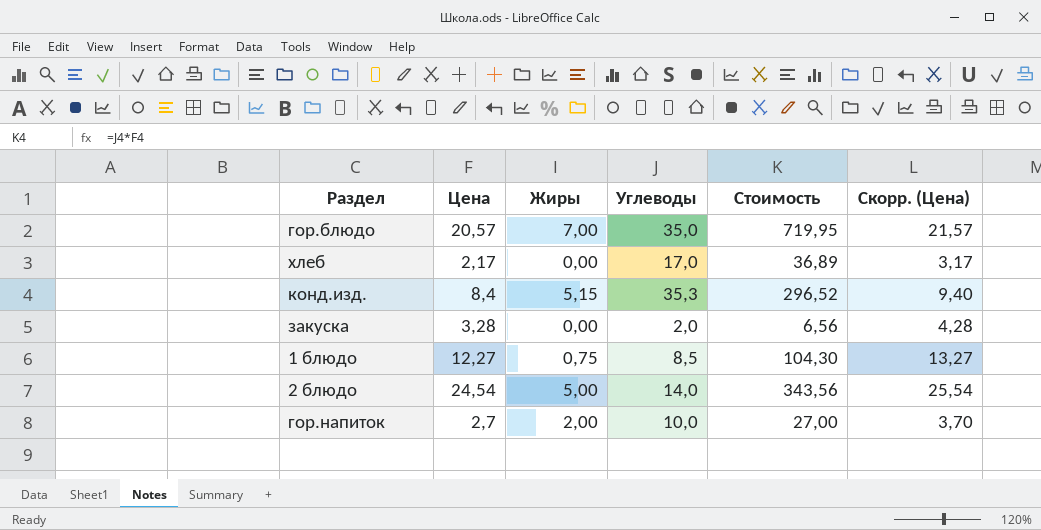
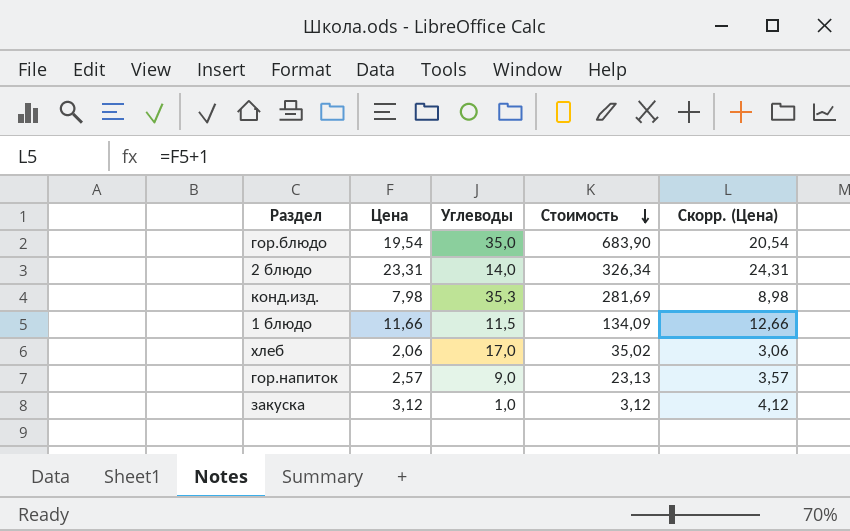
row order: none -> Стоимость descending
column Жиры | position: 3 -> none
гор.блюдо | Цена: 20,57 -> 19,54
гор.блюдо | Стоимость: 719,95 -> 683,90
гор.блюдо | Скорр. (Цена): 21,57 -> 20,54
2 блюдо | Цена: 24,54 -> 23,31
2 блюдо | Стоимость: 343,56 -> 326,34
2 блюдо | Скорр. (Цена): 25,54 -> 24,31
конд.изд. | Цена: 8,4 -> 7,98
конд.изд. | Стоимость: 296,52 -> 281,69
конд.изд. | Скорр. (Цена): 9,40 -> 8,98
1 блюдо | Цена: 12,27 -> 11,66
1 блюдо | Углеводы: 8,5 -> 11,5
1 блюдо | Стоимость: 104,30 -> 134,09
1 блюдо | Скорр. (Цена): 13,27 -> 12,66
хлеб | Цена: 2,17 -> 2,06
хлеб | Стоимость: 36,89 -> 35,02
хлеб | Скорр. (Цена): 3,17 -> 3,06
гор.напиток | Цена: 2,7 -> 2,57
гор.напиток | Углеводы: 10,0 -> 9,0
гор.напиток | Стоимость: 27,00 -> 23,13
гор.напиток | Скорр. (Цена): 3,70 -> 3,57
закуска | Цена: 3,28 -> 3,12
закуска | Углеводы: 2,0 -> 1,0
закуска | Стоимость: 6,56 -> 3,12
закуска | Скорр. (Цена): 4,28 -> 4,12

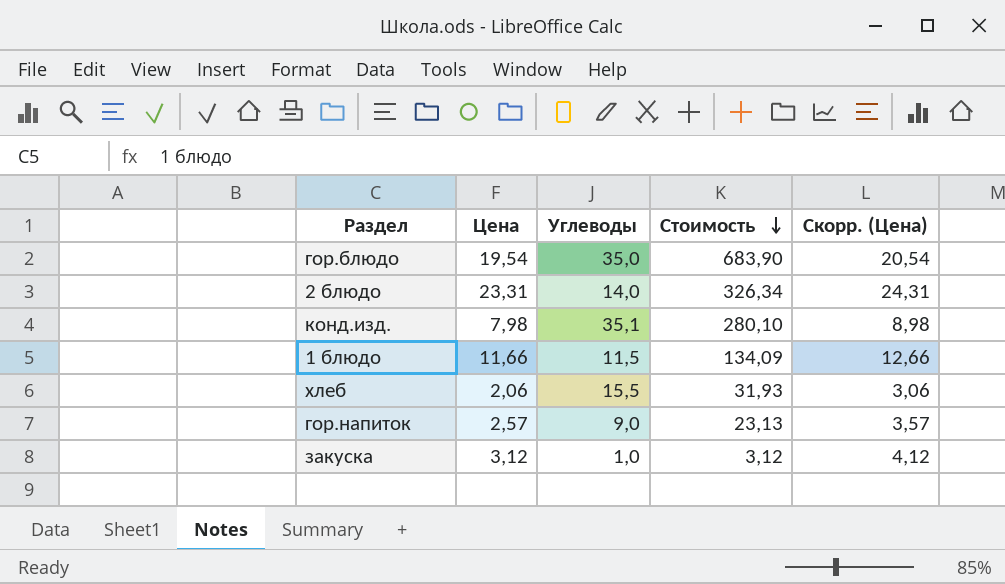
конд.изд. | Углеводы: 35,3 -> 35,1
конд.изд. | Стоимость: 281,69 -> 280,10
хлеб | Углеводы: 17,0 -> 15,5
хлеб | Стоимость: 35,02 -> 31,93

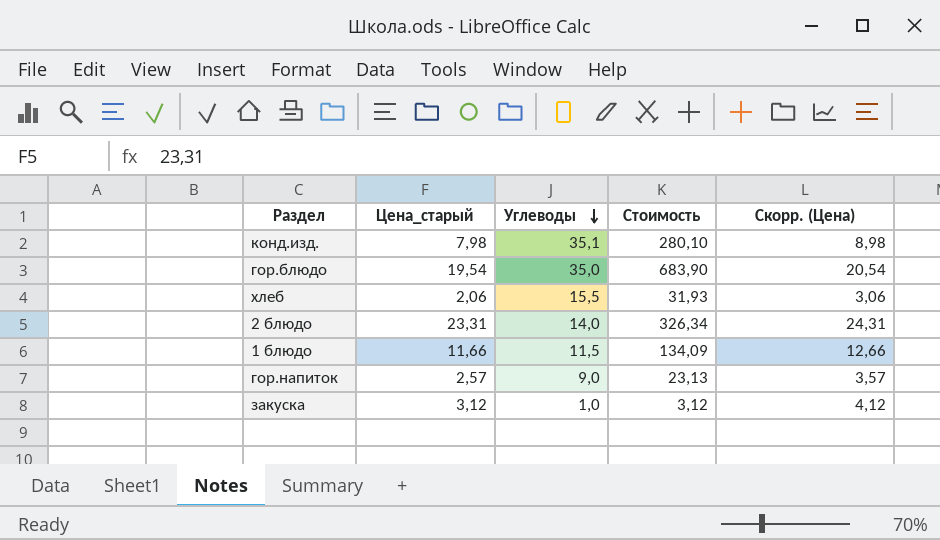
row order: Стоимость descending -> Углеводы descending
column name: Цена -> Цена_старый

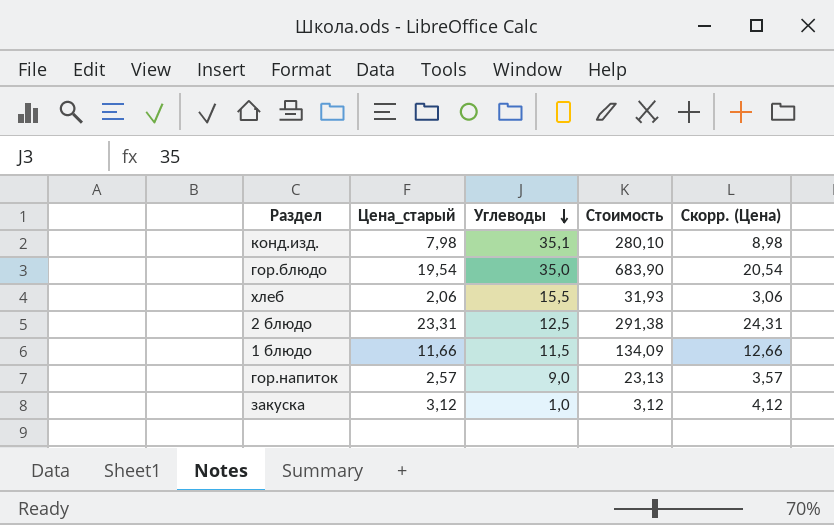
2 блюдо | Углеводы: 14,0 -> 12,5
2 блюдо | Стоимость: 326,34 -> 291,38

